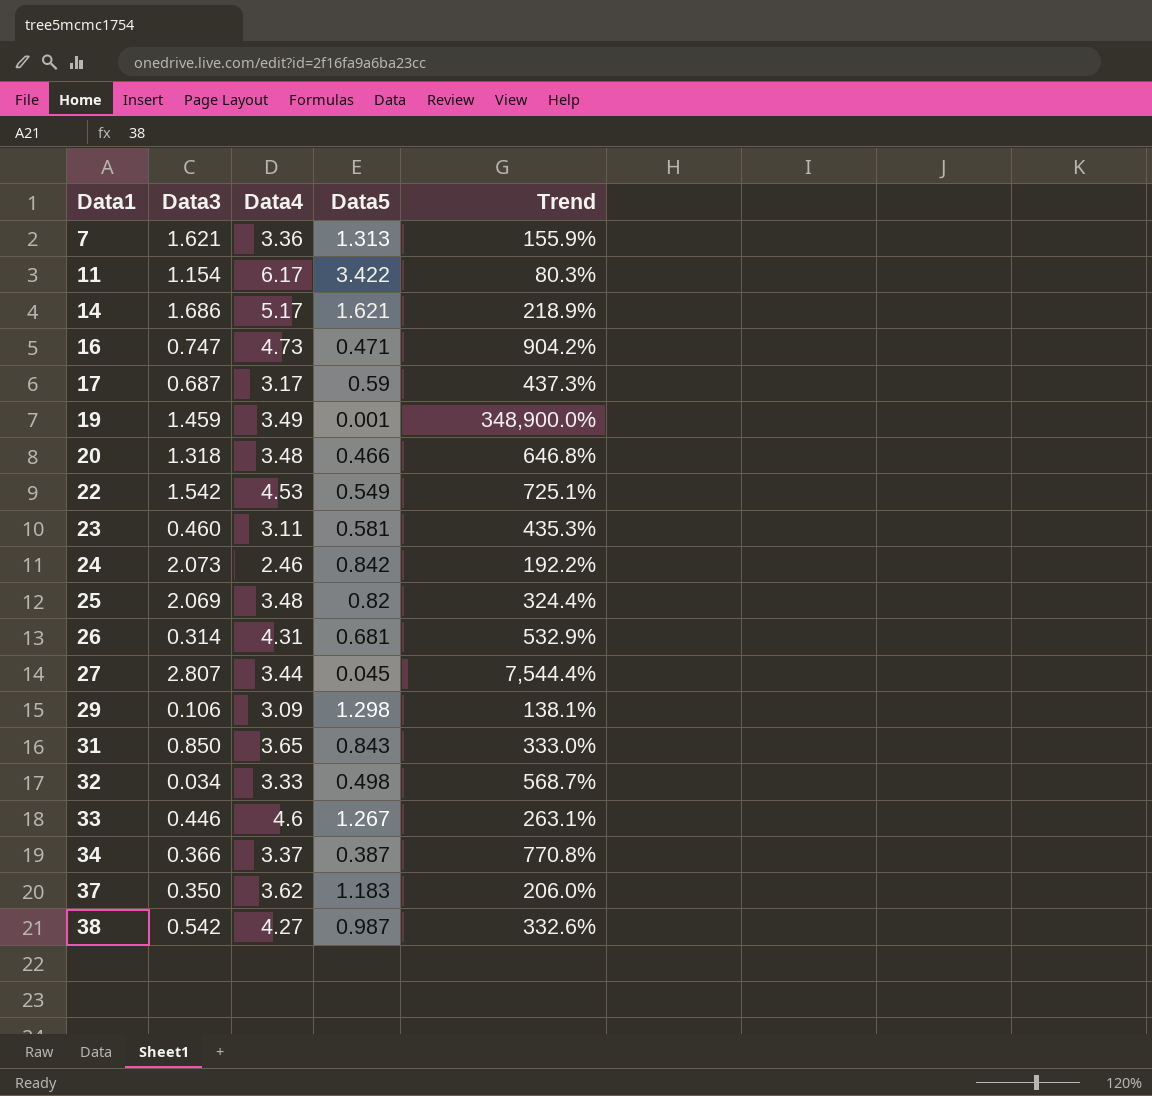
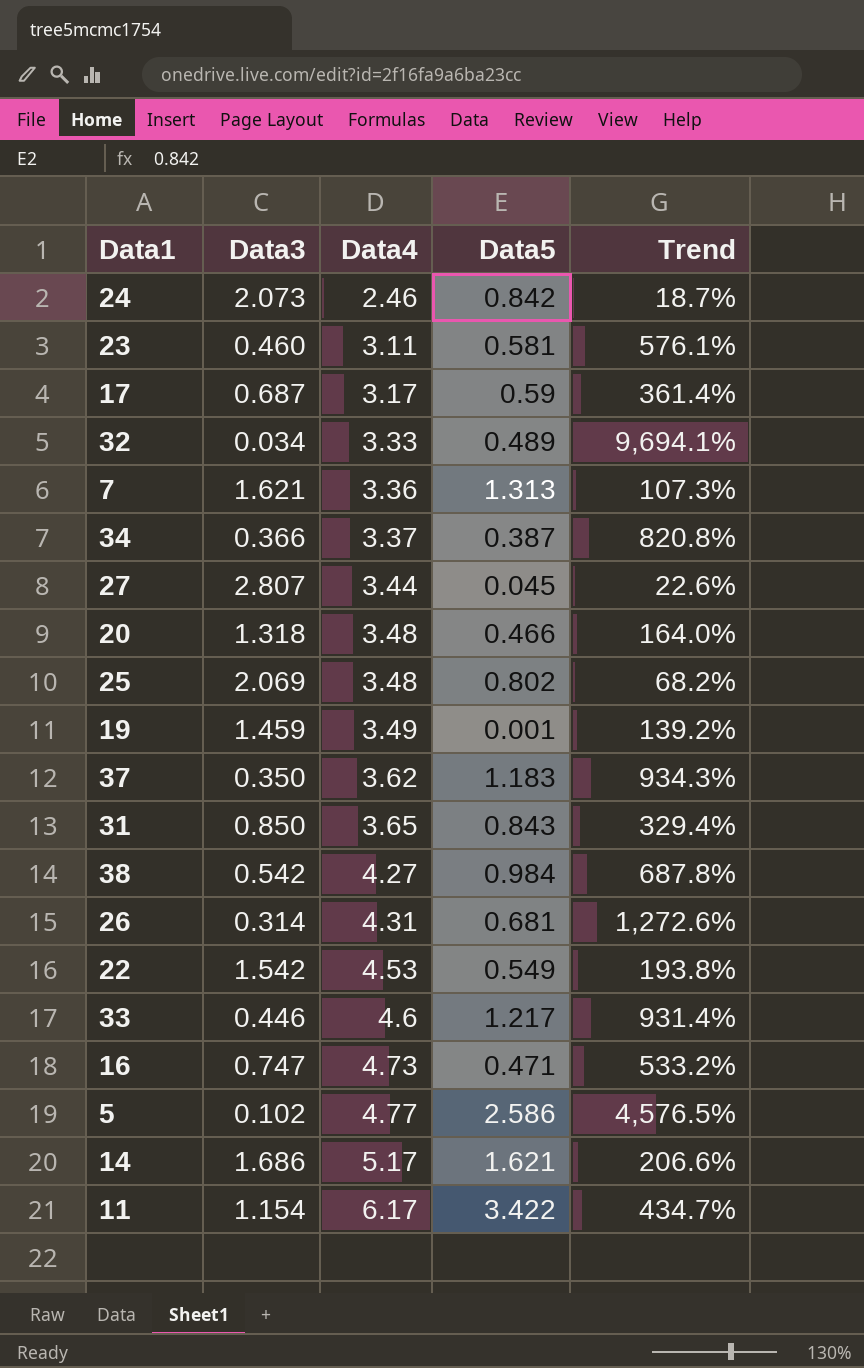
row order: Data1 ascending -> Data4 ascending
column Trend | formula: ([Data4] - [Data5]) / [Data5] -> ([Data4] - [Data3]) / [Data3]
row 29: 0.106 | 3.09 | 1.298 | 138.1% -> none
32 | Data5: 0.498 -> 0.489
25 | Data5: 0.82 -> 0.802
38 | Data5: 0.987 -> 0.984
33 | Data5: 1.267 -> 1.217
row 5: none -> 0.102 | 4.77 | 2.586 | 4,576.5%

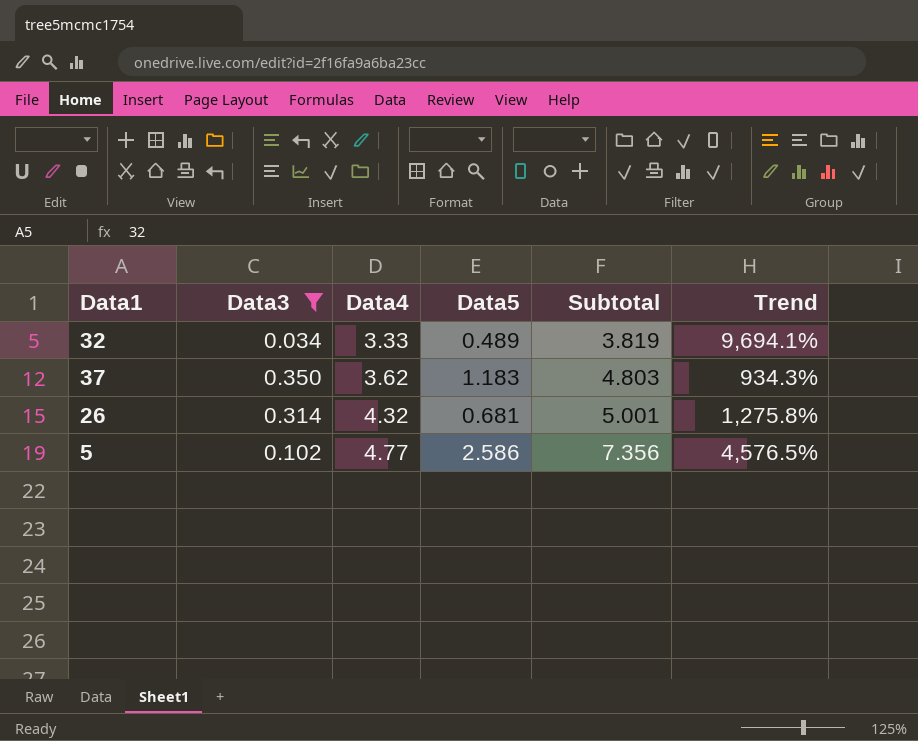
filter: none -> Data3 <= 0.350
column Subtotal | formula: none -> [Data4] + [Data5]
26 | Data4: 4.31 -> 4.32
26 | Trend: 1,272.6% -> 1,275.8%

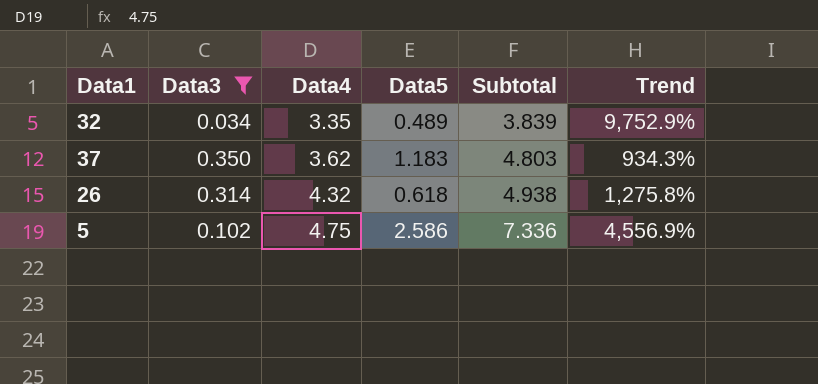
32 | Data4: 3.33 -> 3.35
32 | Subtotal: 3.819 -> 3.839
32 | Trend: 9,694.1% -> 9,752.9%
26 | Data5: 0.681 -> 0.618
26 | Subtotal: 5.001 -> 4.938
5 | Data4: 4.77 -> 4.75
5 | Subtotal: 7.356 -> 7.336
5 | Trend: 4,576.5% -> 4,556.9%

